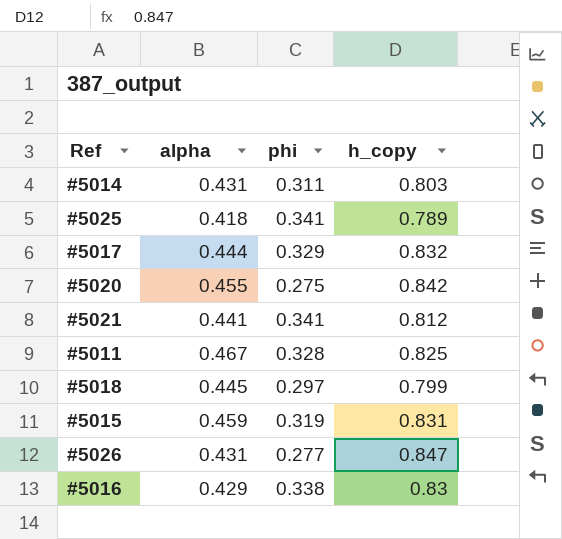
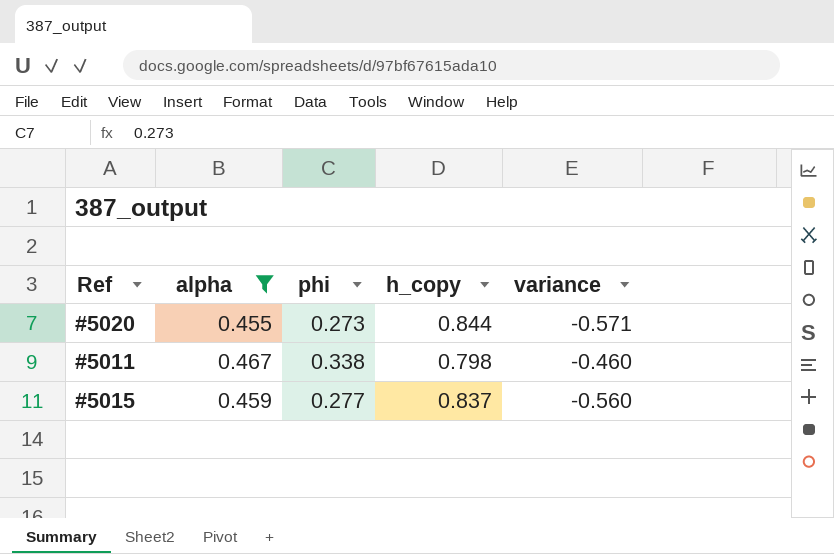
filter: none -> alpha >= 0.455
column variance | formula: none -> [phi] - [h_copy]
#5020 | phi: 0.275 -> 0.273
#5020 | h_copy: 0.842 -> 0.844
#5011 | phi: 0.328 -> 0.338
#5011 | h_copy: 0.825 -> 0.798
#5015 | phi: 0.319 -> 0.277
#5015 | h_copy: 0.831 -> 0.837

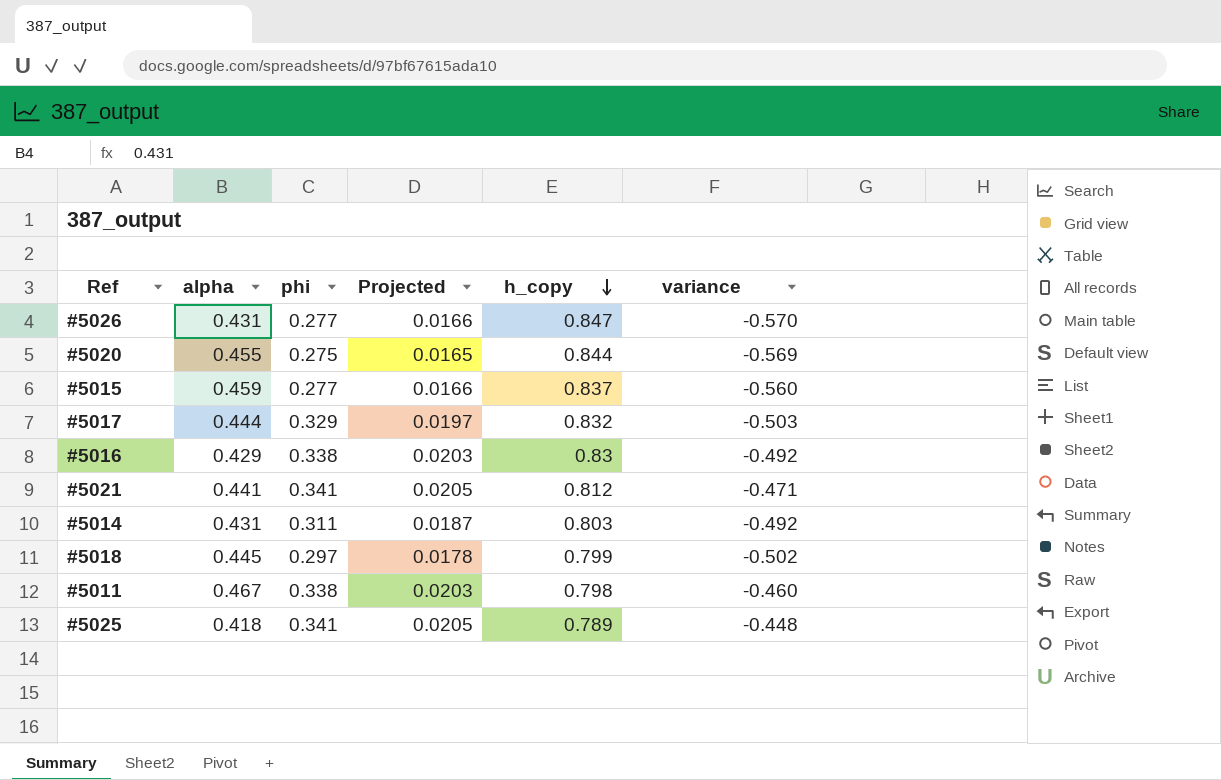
filter: alpha >= 0.455 -> none
row order: none -> h_copy descending
column Projected | formula: none -> [phi] * 0.06
#5020 | phi: 0.273 -> 0.275
#5020 | variance: -0.571 -> -0.569

